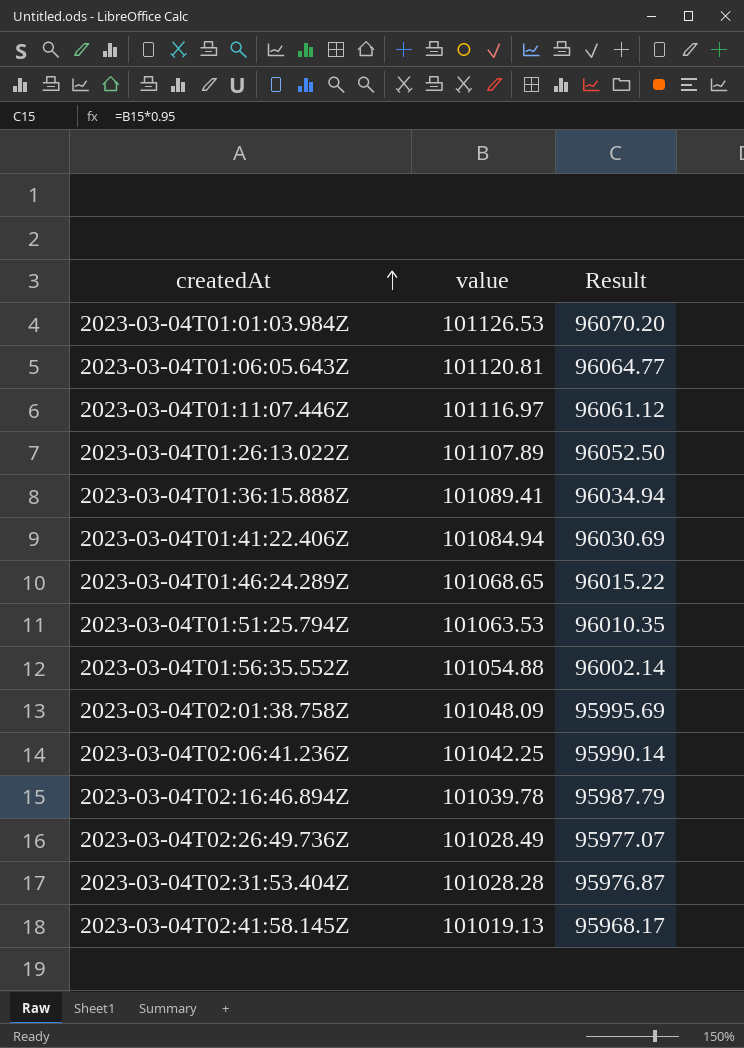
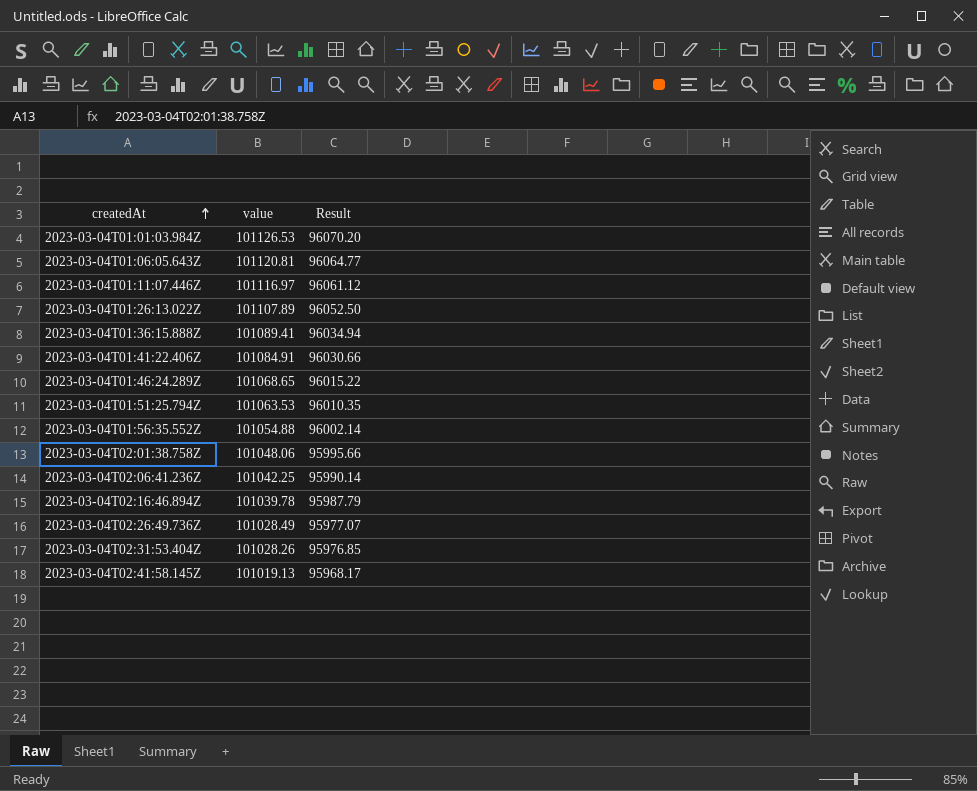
2023-03-04T01:41:22.406Z | value: 101084.94 -> 101084.91
2023-03-04T01:41:22.406Z | Result: 96030.69 -> 96030.66
2023-03-04T02:01:38.758Z | value: 101048.09 -> 101048.06
2023-03-04T02:01:38.758Z | Result: 95995.69 -> 95995.66
2023-03-04T02:31:53.404Z | value: 101028.28 -> 101028.26
2023-03-04T02:31:53.404Z | Result: 95976.87 -> 95976.85

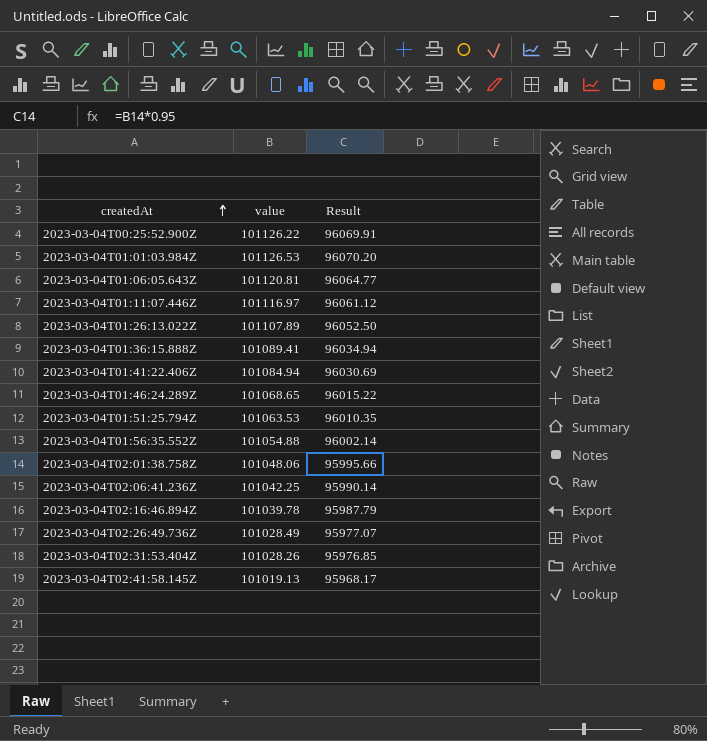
row 2023-03-04T00:25:52.900Z: none -> 101126.22 | 96069.91
2023-03-04T01:41:22.406Z | value: 101084.91 -> 101084.94
2023-03-04T01:41:22.406Z | Result: 96030.66 -> 96030.69

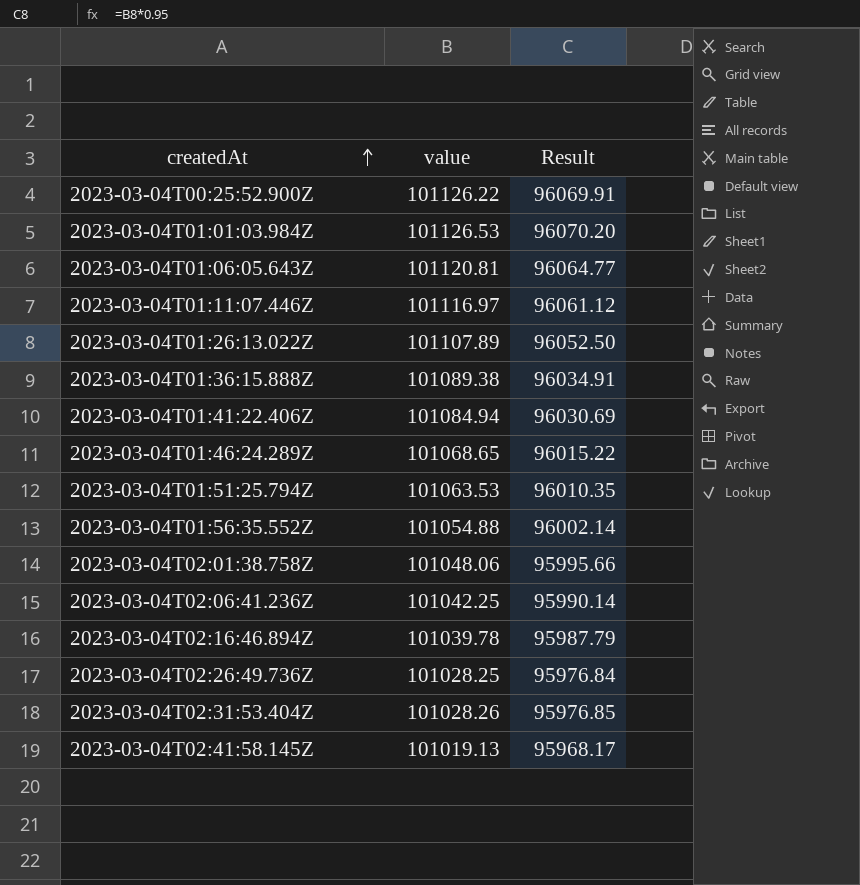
2023-03-04T01:36:15.888Z | value: 101089.41 -> 101089.38
2023-03-04T01:36:15.888Z | Result: 96034.94 -> 96034.91
2023-03-04T02:26:49.736Z | value: 101028.49 -> 101028.25
2023-03-04T02:26:49.736Z | Result: 95977.07 -> 95976.84

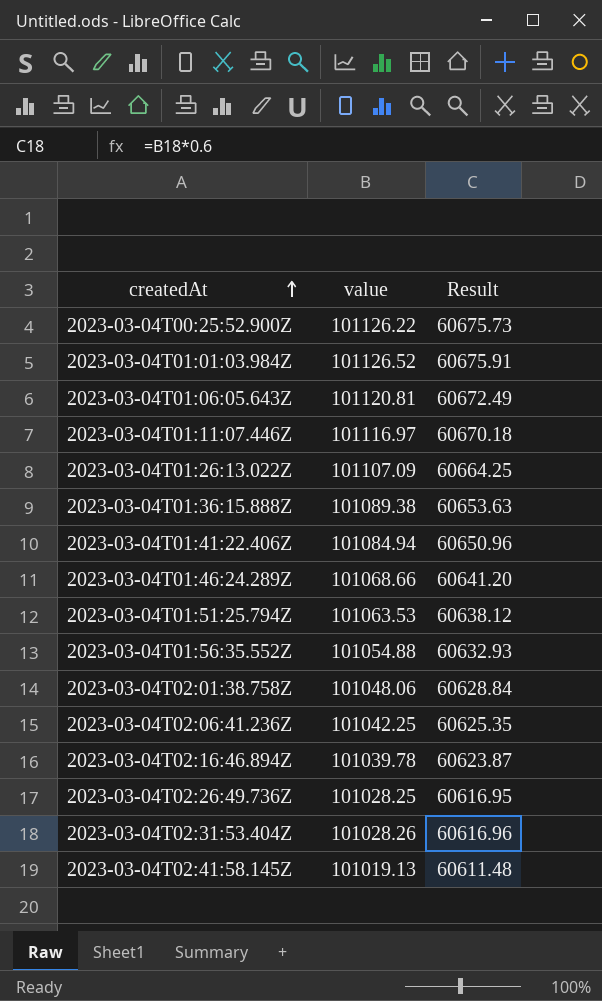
column Result | formula: [value] * 0.95 -> [value] * 0.6
2023-03-04T01:01:03.984Z | value: 101126.53 -> 101126.52
2023-03-04T01:26:13.022Z | value: 101107.89 -> 101107.09
2023-03-04T01:46:24.289Z | value: 101068.65 -> 101068.66

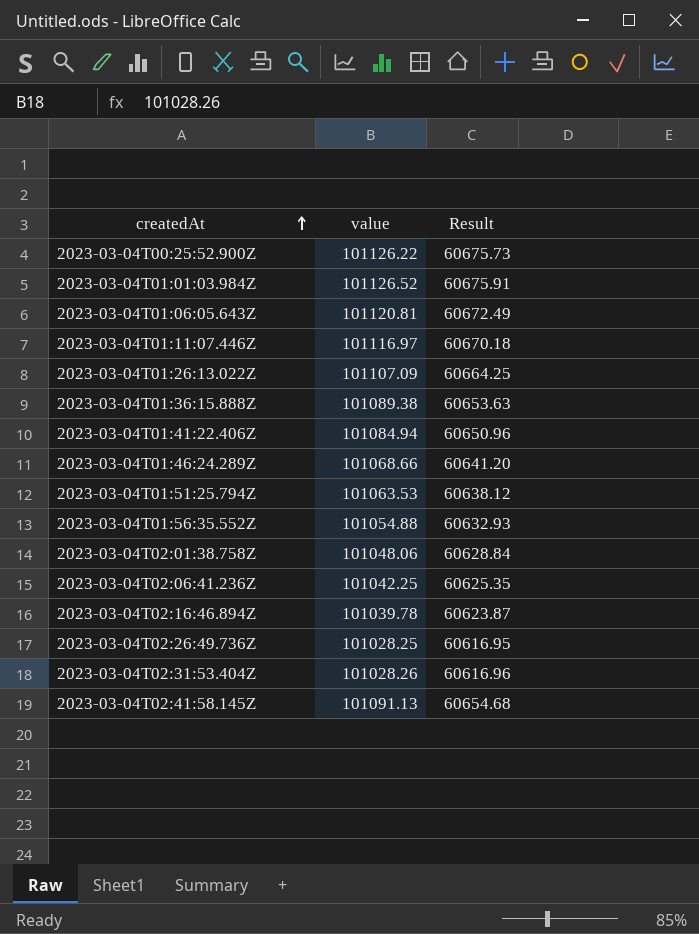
2023-03-04T02:41:58.145Z | value: 101019.13 -> 101091.13
2023-03-04T02:41:58.145Z | Result: 60611.48 -> 60654.68

